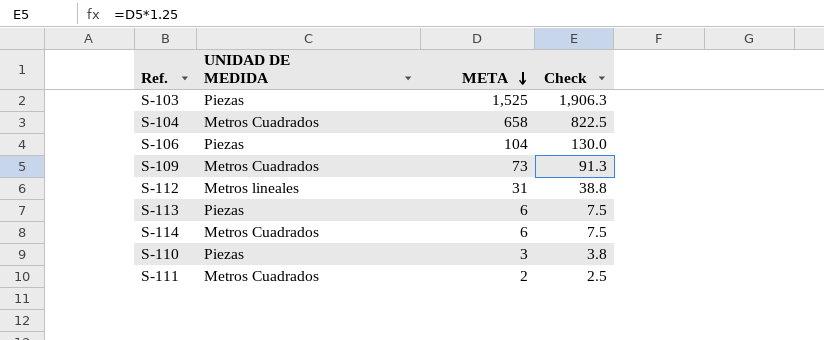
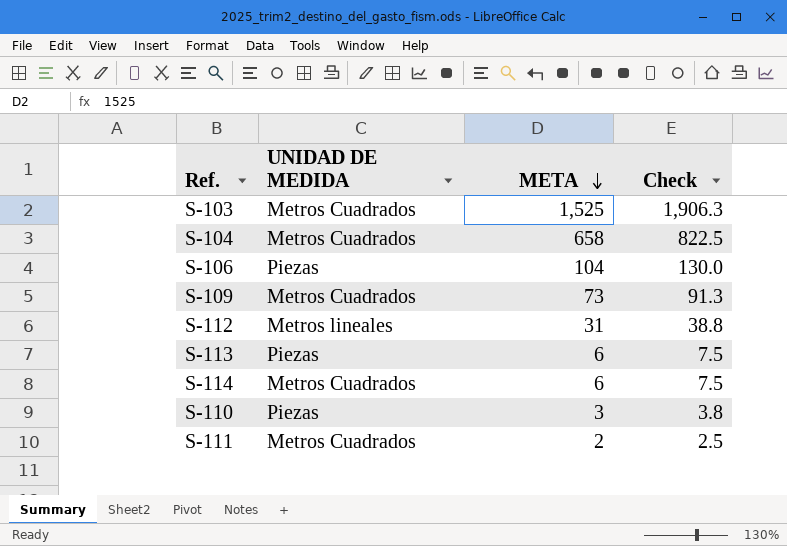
S-103 | UNIDAD DE MEDIDA: Piezas -> Metros Cuadrados

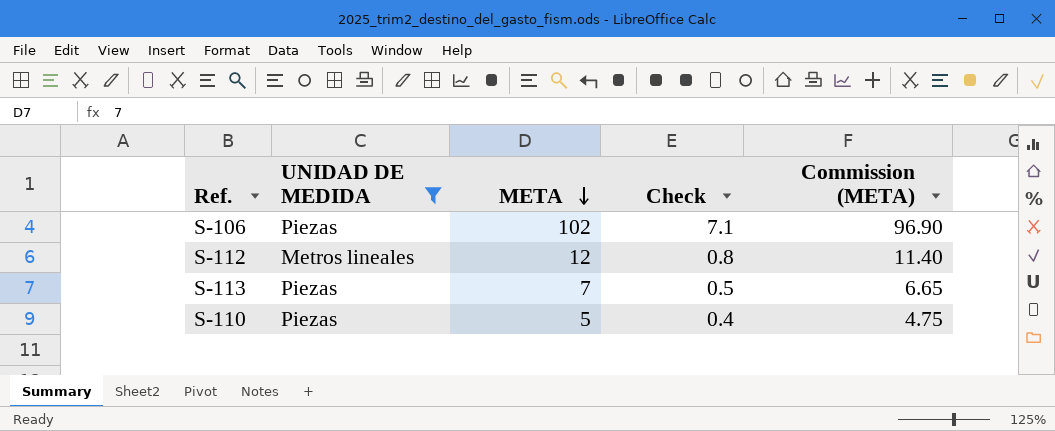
filter: none -> UNIDAD DE MEDIDA != Metros Cuadrados
column Check | formula: [META] * 1.25 -> [META] * 0.07
column Commission (META) | formula: none -> [META] * 0.95
S-106 | META: 104 -> 102
S-112 | META: 31 -> 12
S-113 | META: 6 -> 7
S-110 | META: 3 -> 5

